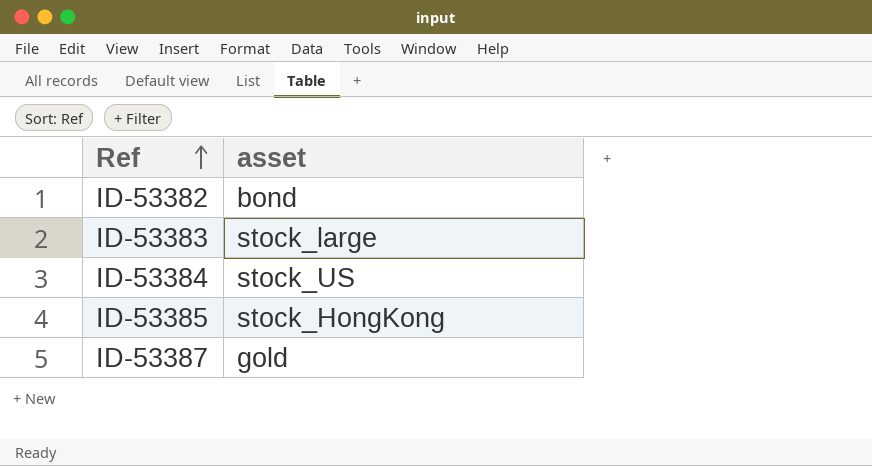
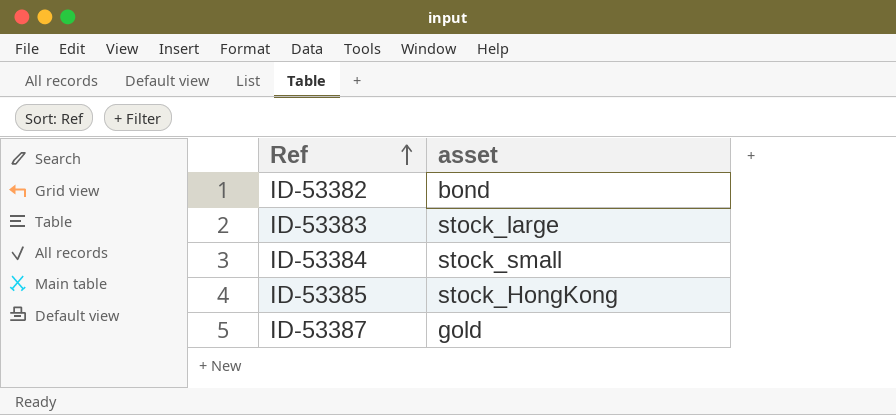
ID-53384 | asset: stock_US -> stock_small

